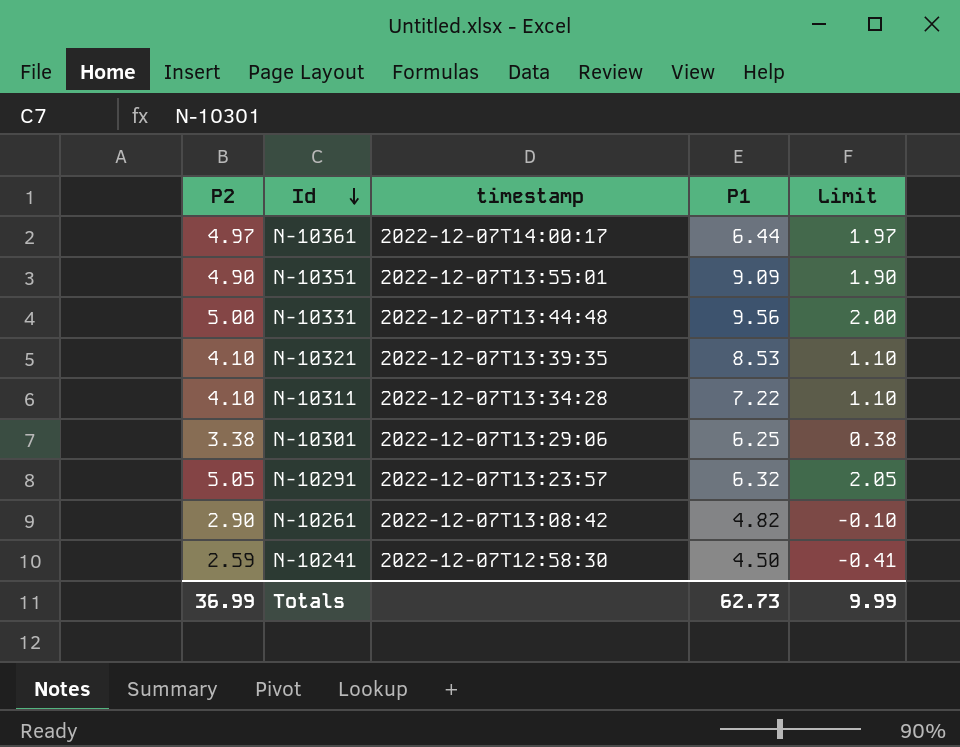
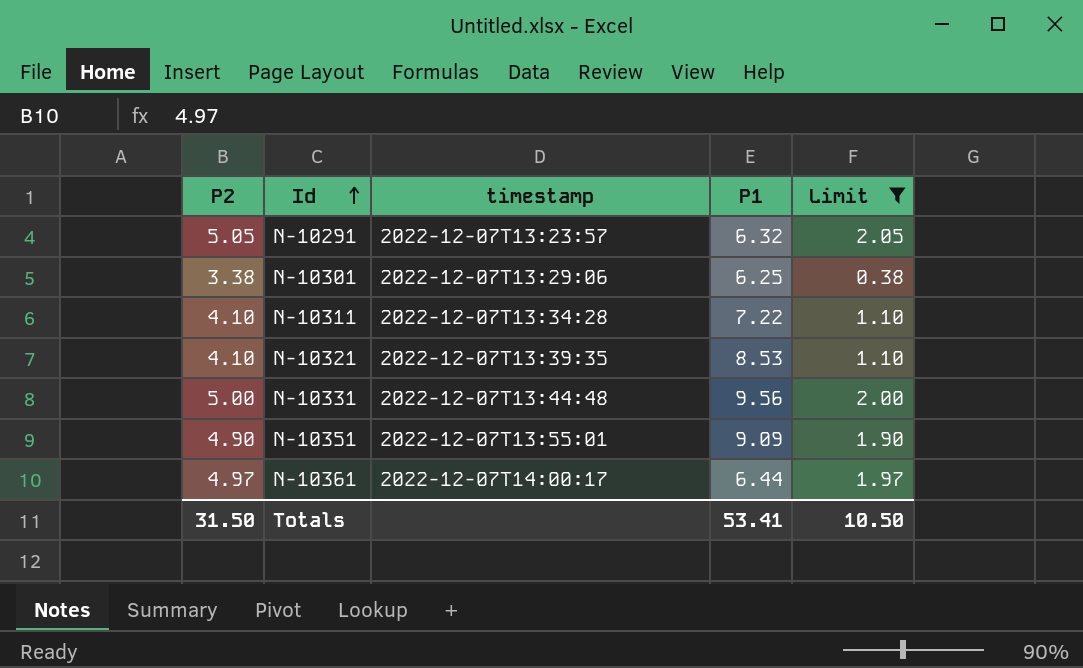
filter: none -> Limit >= 0.38
row order: Id descending -> Id ascending
Totals | P2: 36.99 -> 31.50
Totals | P1: 62.73 -> 53.41
Totals | Limit: 9.99 -> 10.50

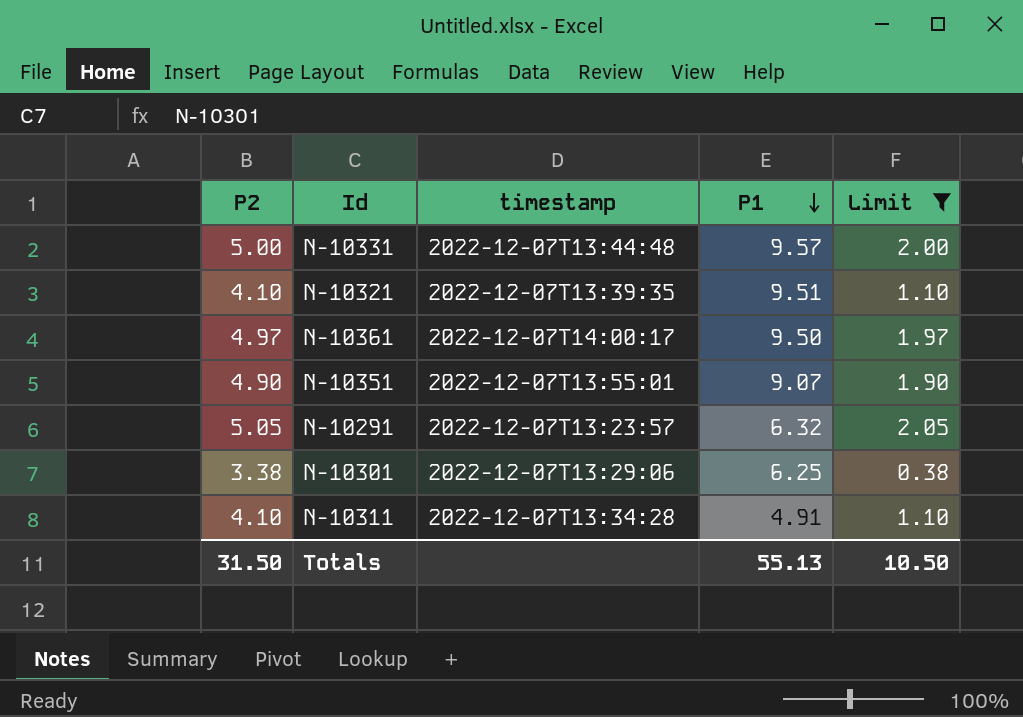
row order: Id ascending -> P1 descending
N-10331 | P1: 9.56 -> 9.57
N-10321 | P1: 8.53 -> 9.51
N-10361 | P1: 6.44 -> 9.50
N-10351 | P1: 9.09 -> 9.07
N-10311 | P1: 7.22 -> 4.91
Totals | P1: 53.41 -> 55.13

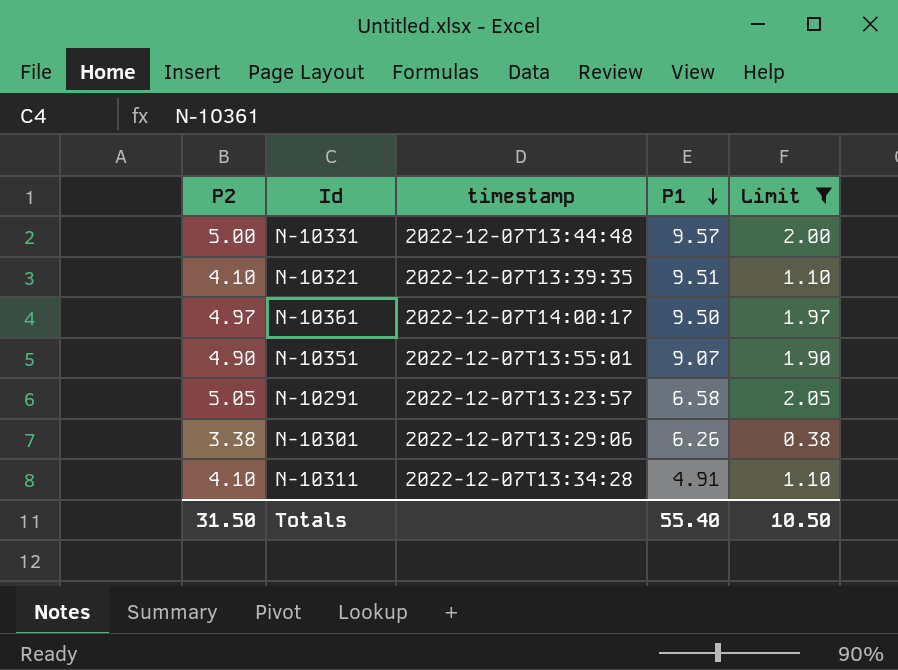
N-10291 | P1: 6.32 -> 6.58
N-10301 | P1: 6.25 -> 6.26
Totals | P1: 55.13 -> 55.40

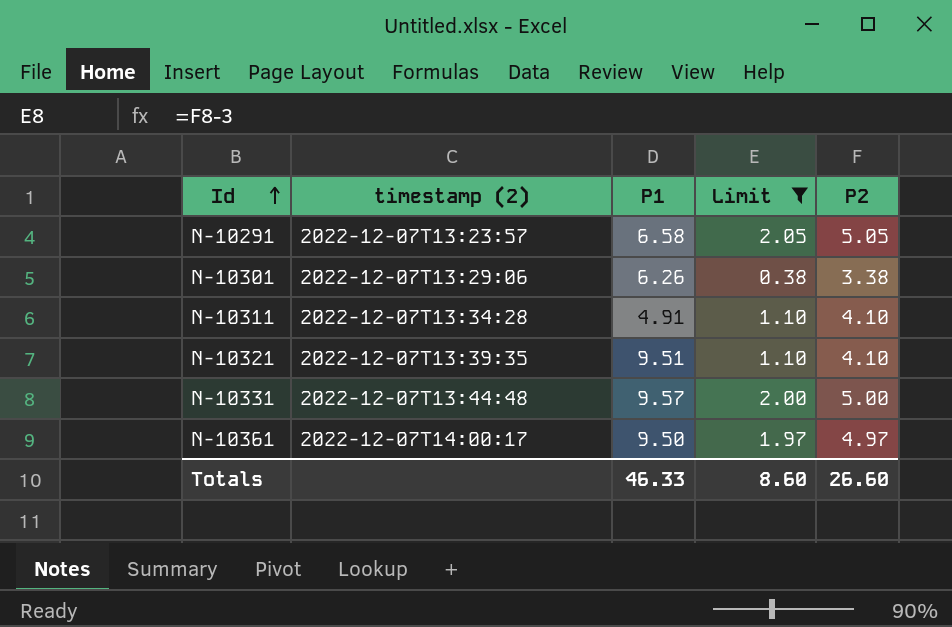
row order: P1 descending -> Id ascending
column name: timestamp -> timestamp (2)
column P2 | position: 1 -> 5
row N-10351: 4.90 | 2022-12-07T13:55:01 | 9.07 | 1.90 -> none
Totals | P1: 55.40 -> 46.33
Totals | Limit: 10.50 -> 8.60
Totals | P2: 31.50 -> 26.60

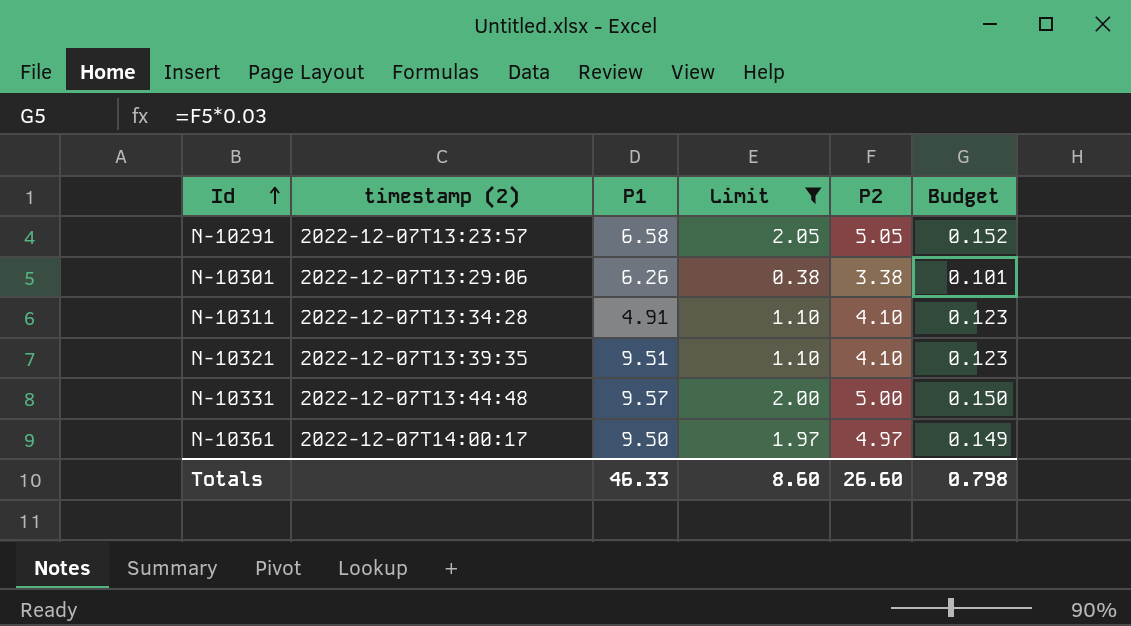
column Budget | formula: none -> [P2] * 0.03

